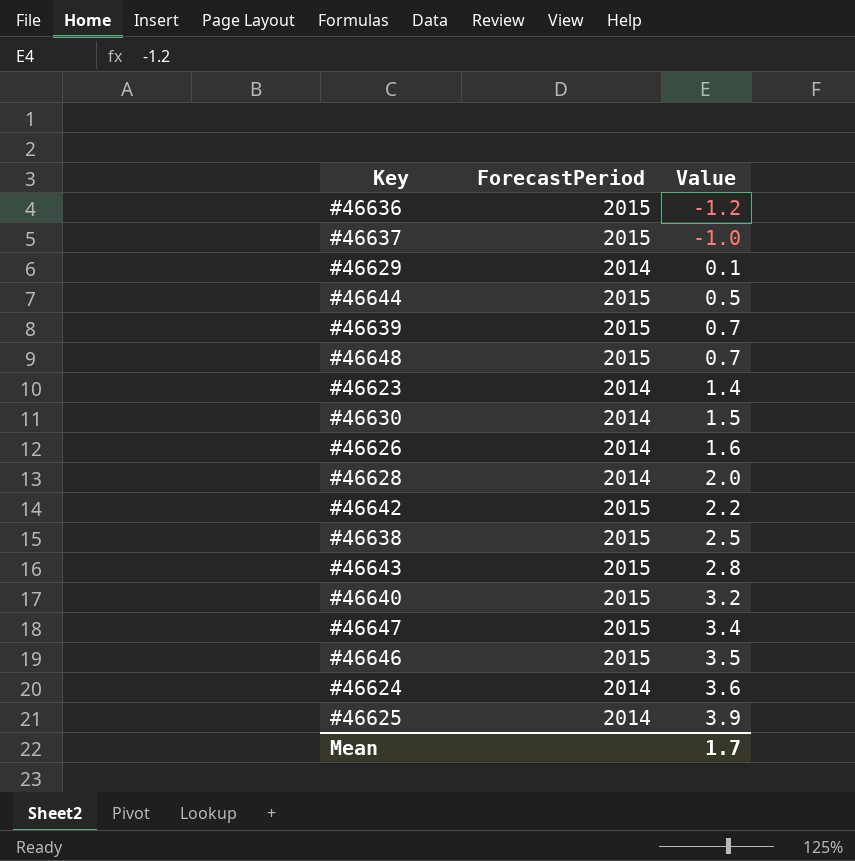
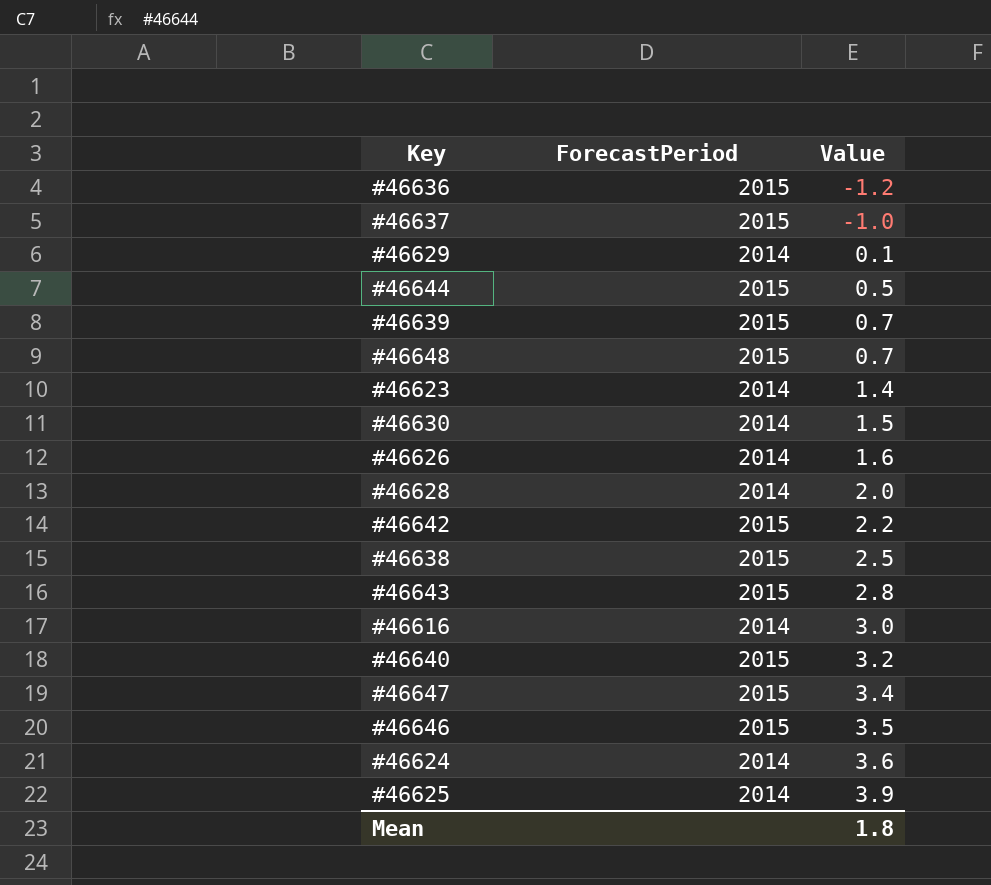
row #46616: none -> 2014 | 3.0
Mean | Value: 1.7 -> 1.8

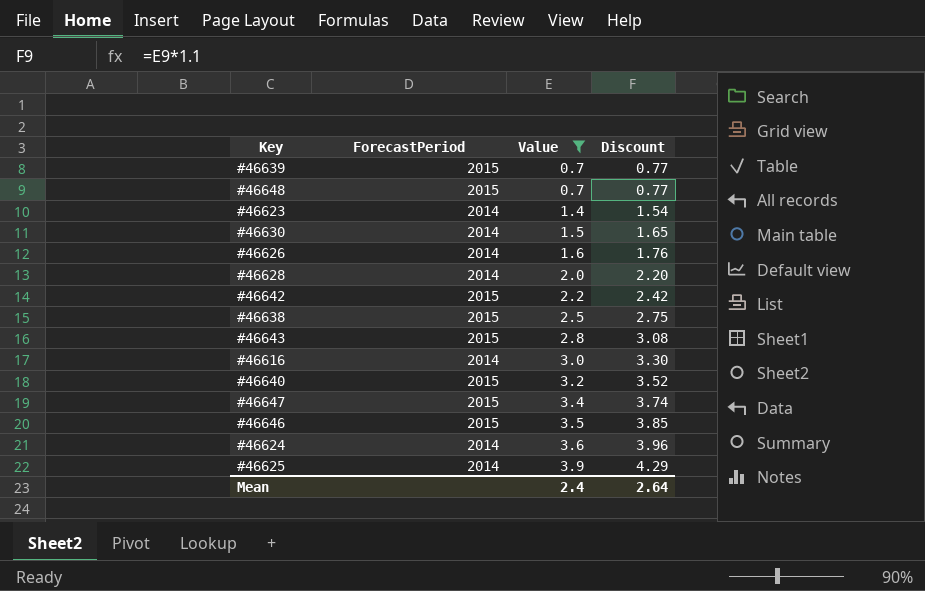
filter: none -> Value >= 0.7
column Discount | formula: none -> [Value] * 1.1
Mean | Value: 1.8 -> 2.4

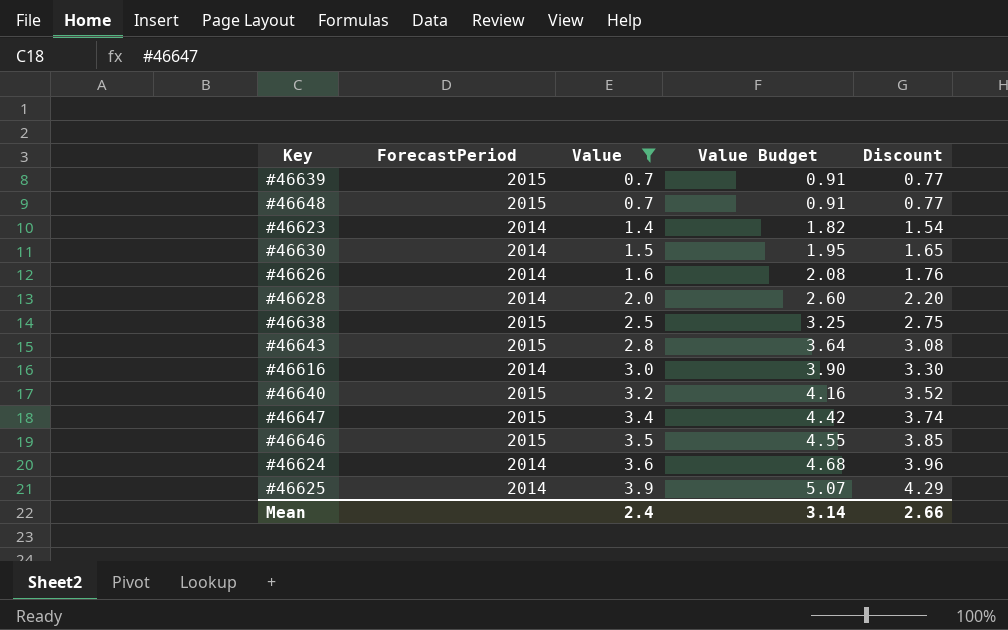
column Value Budget | formula: none -> [Value] * 1.3
row #46642: 2015 | 2.2 | 2.42 -> none
Mean | Discount: 2.64 -> 2.66

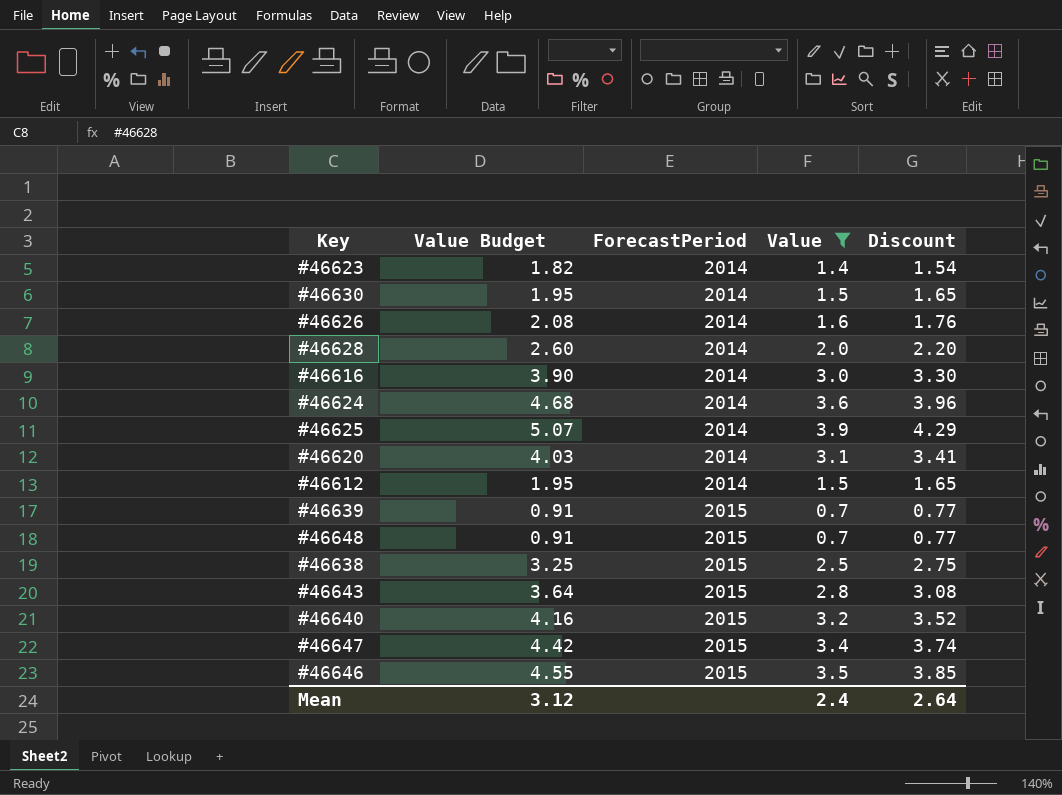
row order: Value ascending -> ForecastPeriod ascending
column Value Budget | position: 4 -> 2
row #46620: none -> 4.03 | 2014 | 3.1 | 3.41
row #46612: none -> 1.95 | 2014 | 1.5 | 1.65
Mean | Value Budget: 3.14 -> 3.12
Mean | Discount: 2.66 -> 2.64

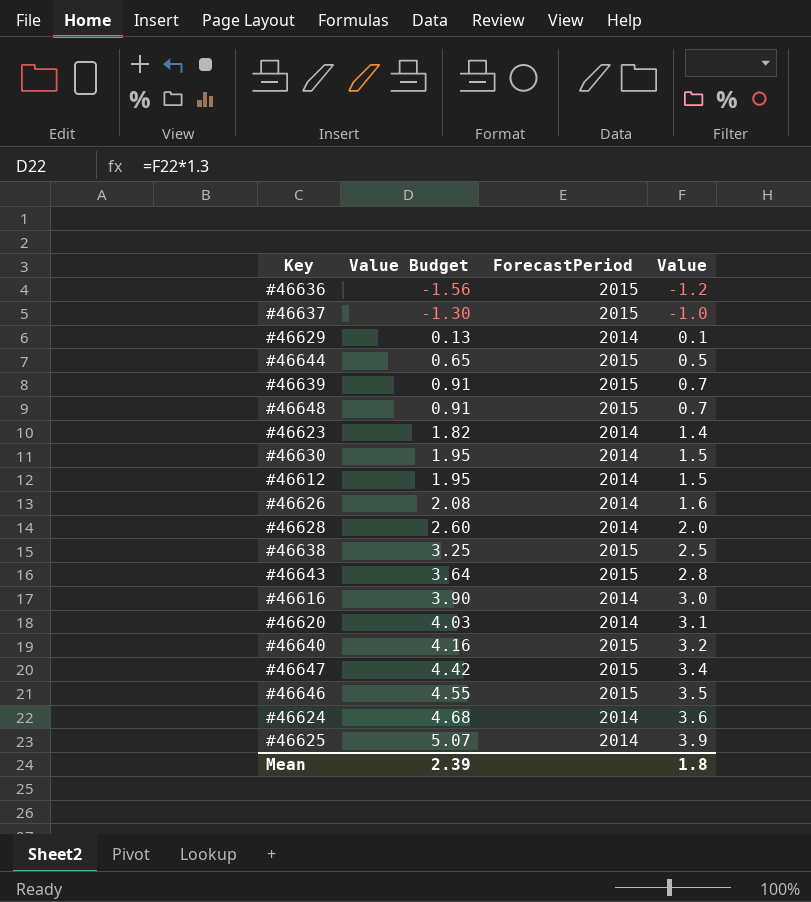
filter: Value >= 0.7 -> none
row order: ForecastPeriod ascending -> Value Budget ascending
column Discount | formula: [Value] * 1.1 -> none
Mean | Value Budget: 3.12 -> 2.39
Mean | Value: 2.4 -> 1.8

